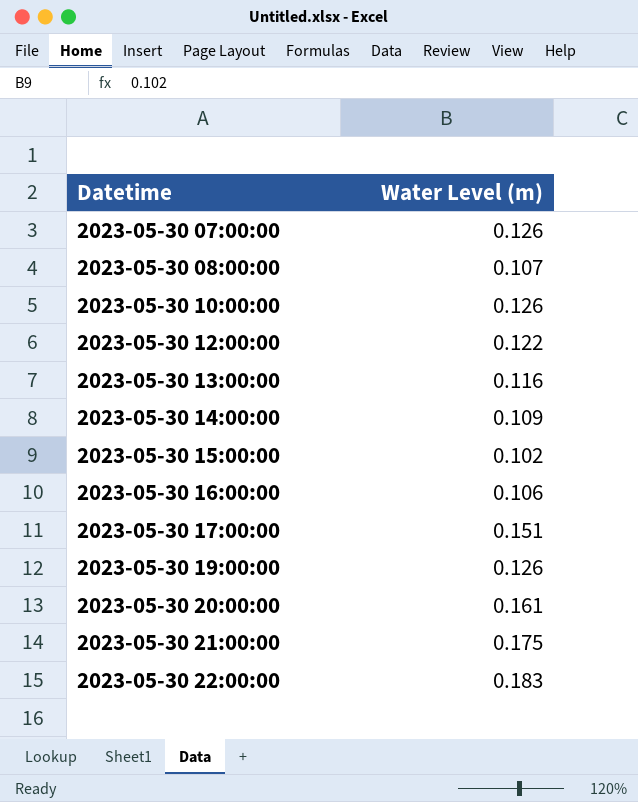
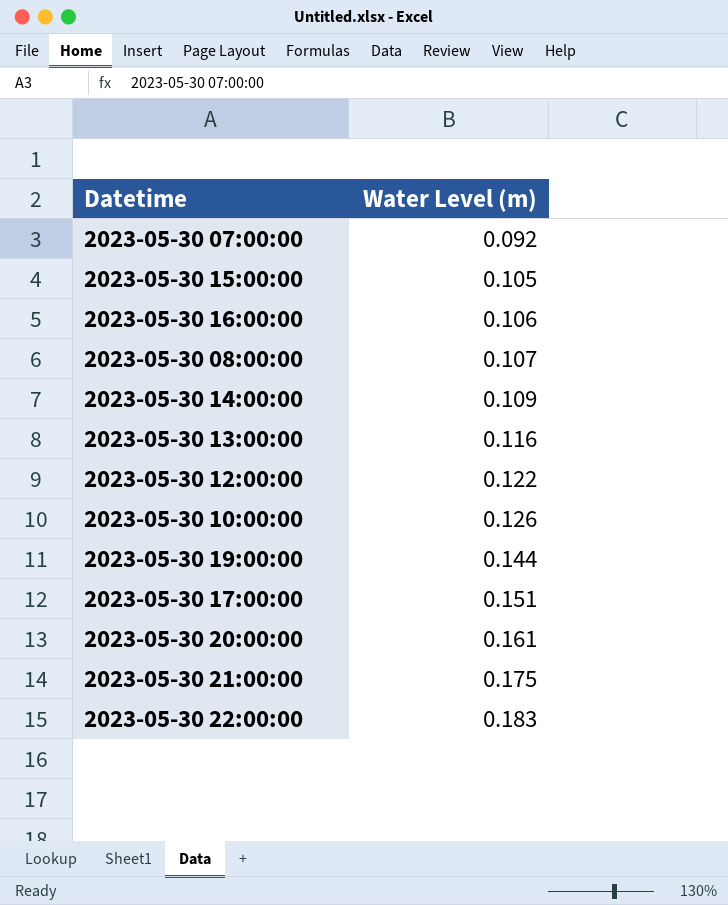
row order: Datetime ascending -> Water Level (m) ascending
2023-05-30 07:00:00 | Water Level (m): 0.126 -> 0.092
2023-05-30 15:00:00 | Water Level (m): 0.102 -> 0.105
2023-05-30 19:00:00 | Water Level (m): 0.126 -> 0.144

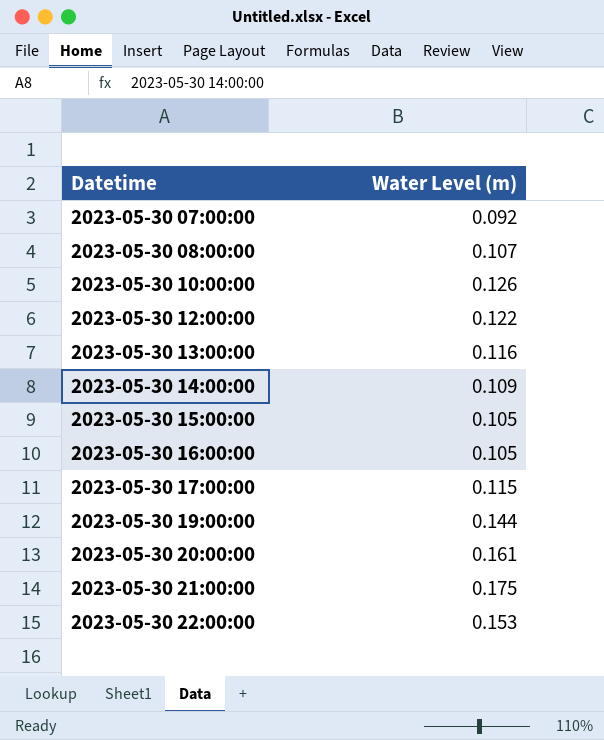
row order: Water Level (m) ascending -> Datetime ascending
2023-05-30 16:00:00 | Water Level (m): 0.106 -> 0.105
2023-05-30 17:00:00 | Water Level (m): 0.151 -> 0.115
2023-05-30 22:00:00 | Water Level (m): 0.183 -> 0.153

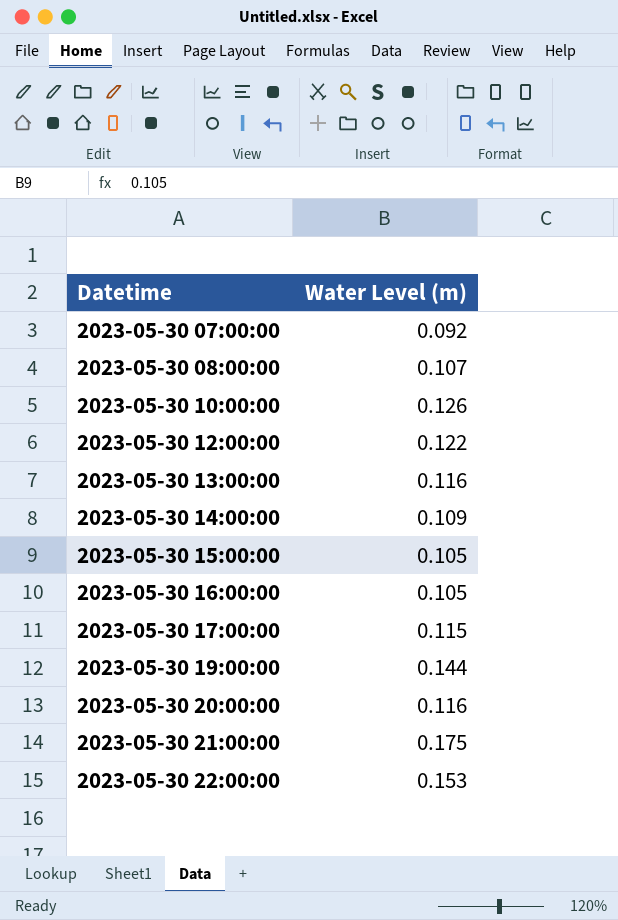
2023-05-30 20:00:00 | Water Level (m): 0.161 -> 0.116

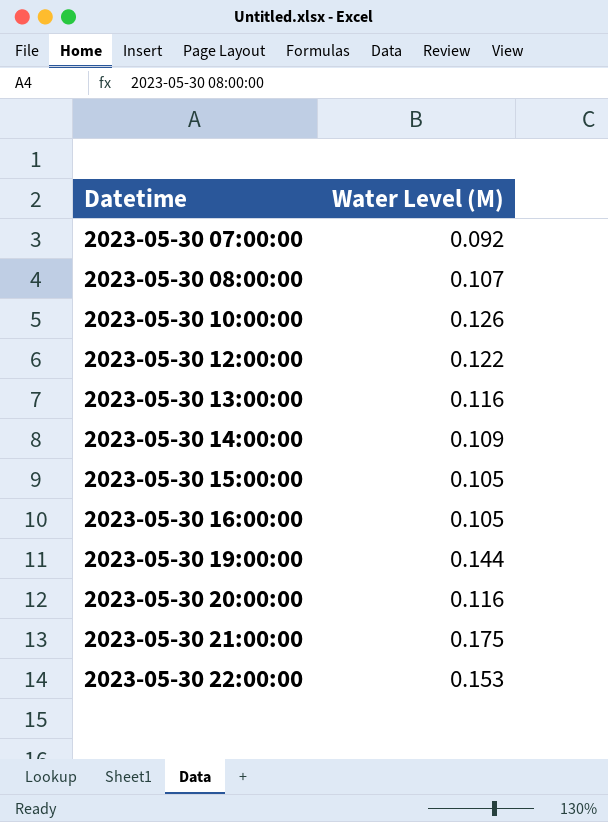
column name: Water Level (m) -> Water Level (M)
row 2023-05-30 17:00:00: 0.115 -> none

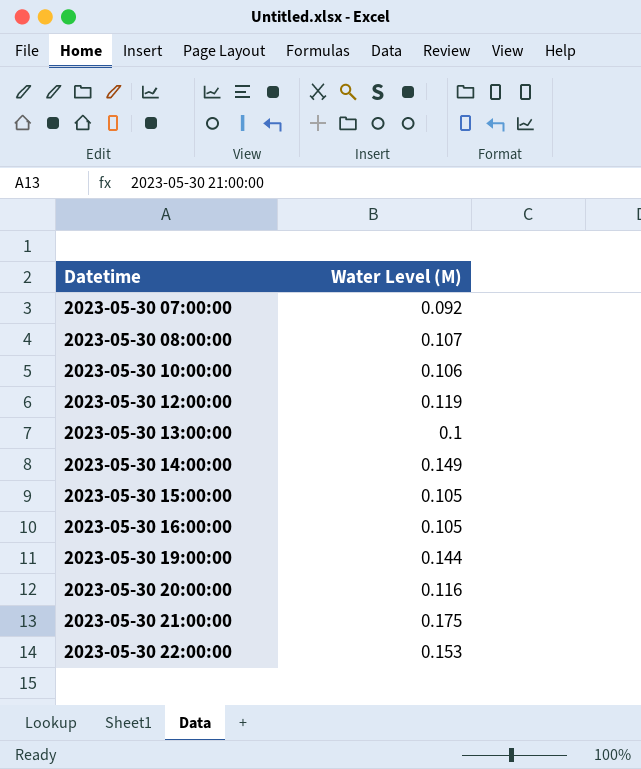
2023-05-30 10:00:00 | Water Level (M): 0.126 -> 0.106
2023-05-30 12:00:00 | Water Level (M): 0.122 -> 0.119
2023-05-30 13:00:00 | Water Level (M): 0.116 -> 0.1
2023-05-30 14:00:00 | Water Level (M): 0.109 -> 0.149

